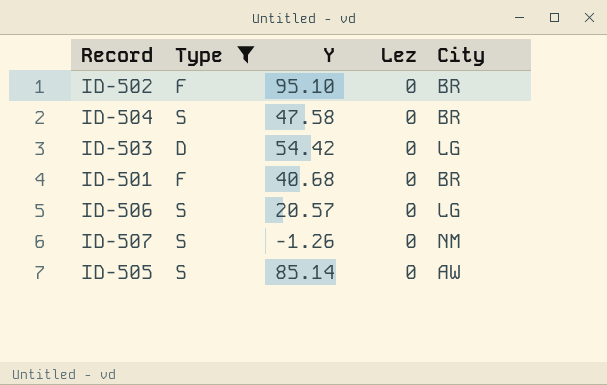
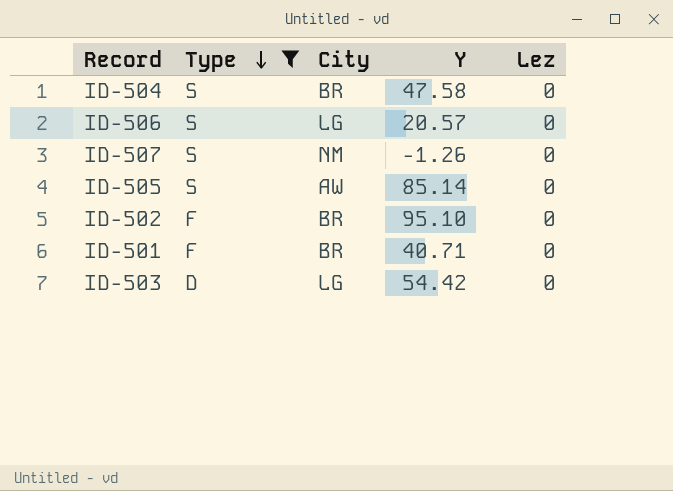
row order: none -> Type descending
column City | position: 5 -> 3
ID-501 | Y: 40.68 -> 40.71

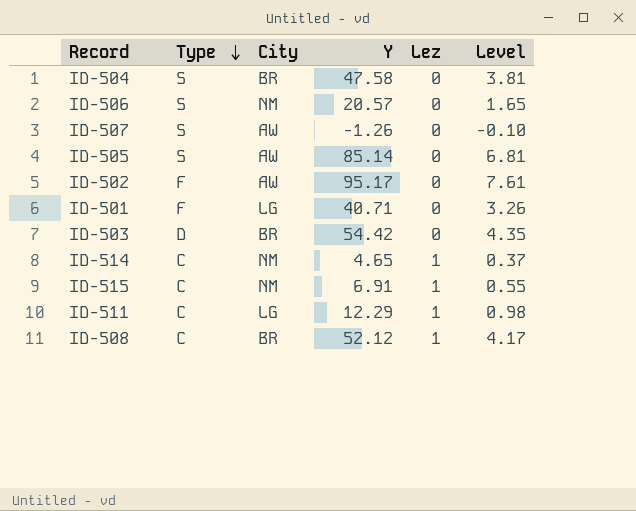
filter: Type != C -> none
column Level | formula: none -> [Y] * 0.08
ID-506 | City: LG -> NM
ID-507 | City: NM -> AW
ID-502 | City: BR -> AW
ID-502 | Y: 95.10 -> 95.17
ID-501 | City: BR -> LG
ID-503 | City: LG -> BR

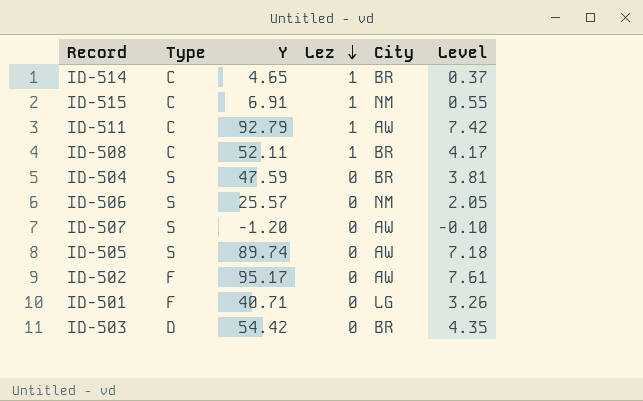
row order: Type descending -> Lez descending
column City | position: 3 -> 5
ID-514 | City: NM -> BR
ID-511 | Y: 12.29 -> 92.79
ID-511 | City: LG -> AW
ID-511 | Level: 0.98 -> 7.42
ID-508 | Y: 52.12 -> 52.11
ID-504 | Y: 47.58 -> 47.59
ID-506 | Y: 20.57 -> 25.57
ID-506 | Level: 1.65 -> 2.05
ID-507 | Y: -1.26 -> -1.20
ID-505 | Y: 85.14 -> 89.74
ID-505 | Level: 6.81 -> 7.18

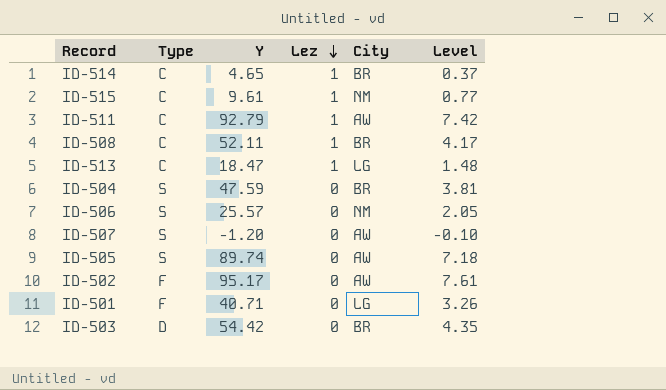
ID-515 | Y: 6.91 -> 9.61
ID-515 | Level: 0.55 -> 0.77
row ID-513: none -> C | 18.47 | 1 | LG | 1.48

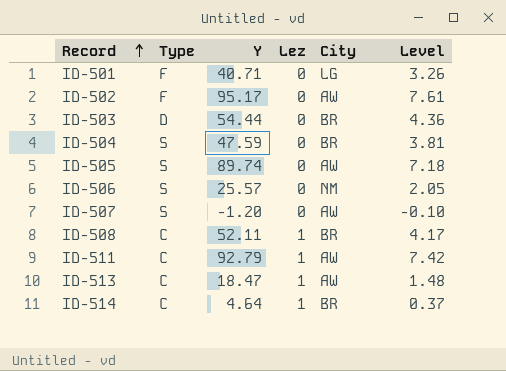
row order: Lez descending -> Record ascending
row ID-515: C | 9.61 | 1 | NM | 0.77 -> none
ID-503 | Y: 54.42 -> 54.44
ID-503 | Level: 4.35 -> 4.36
ID-513 | City: LG -> AW
ID-514 | Y: 4.65 -> 4.64

